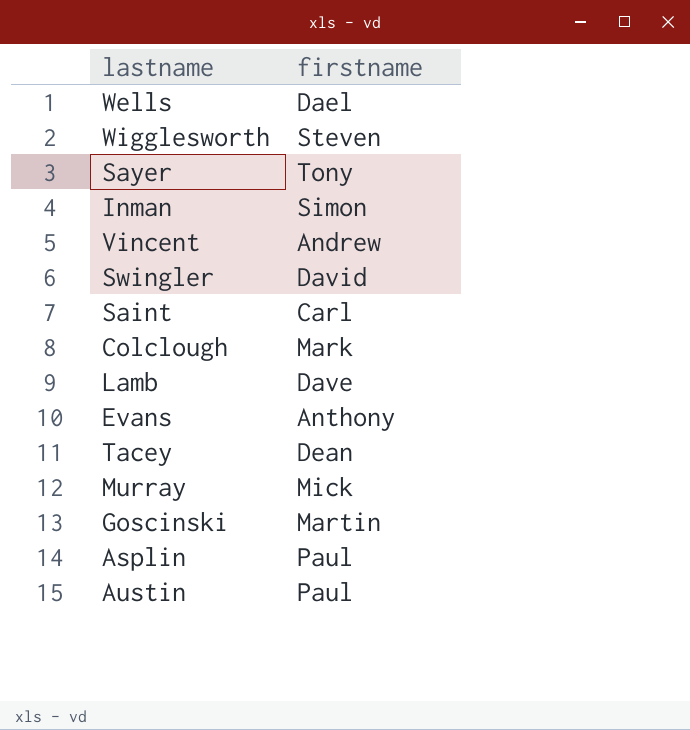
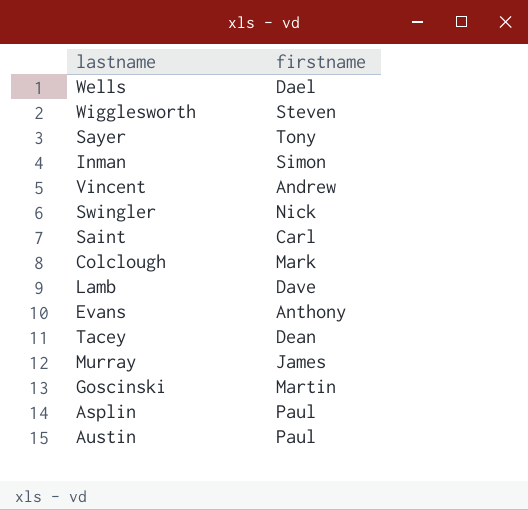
Swingler | firstname: David -> Nick
Murray | firstname: Mick -> James

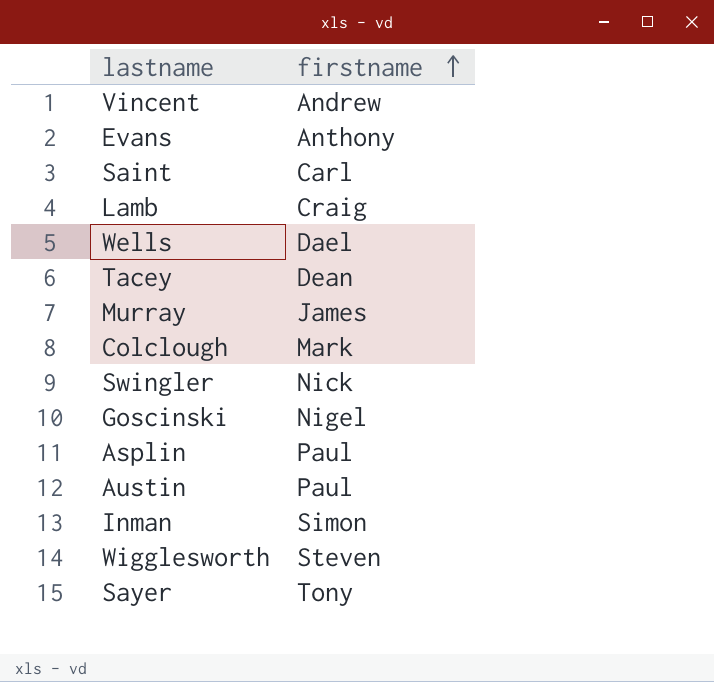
row order: none -> firstname ascending
Lamb | firstname: Dave -> Craig
Goscinski | firstname: Martin -> Nigel

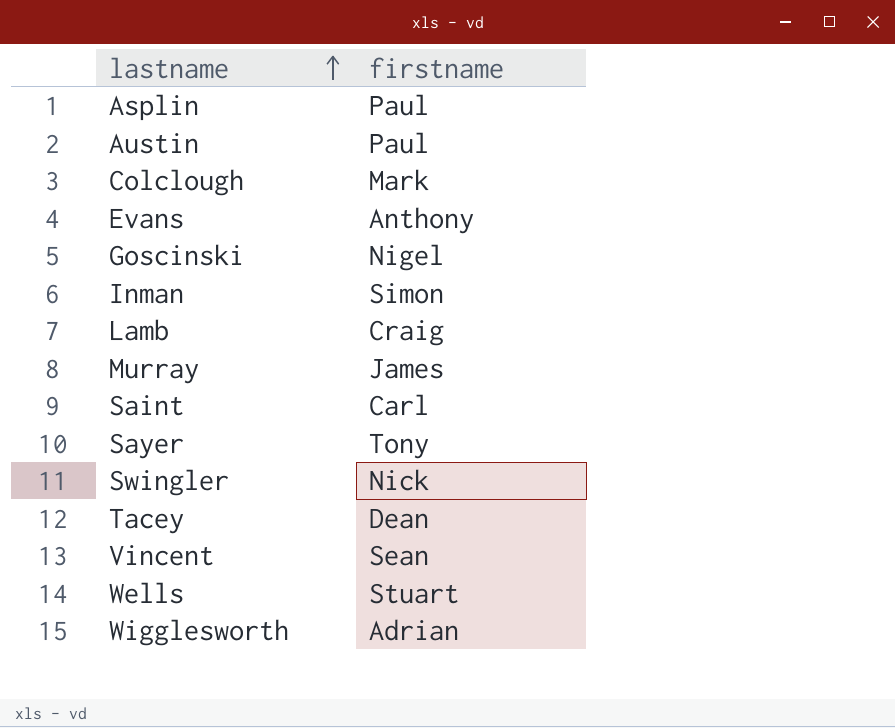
row order: firstname ascending -> lastname ascending
Vincent | firstname: Andrew -> Sean
Wells | firstname: Dael -> Stuart
Wigglesworth | firstname: Steven -> Adrian

